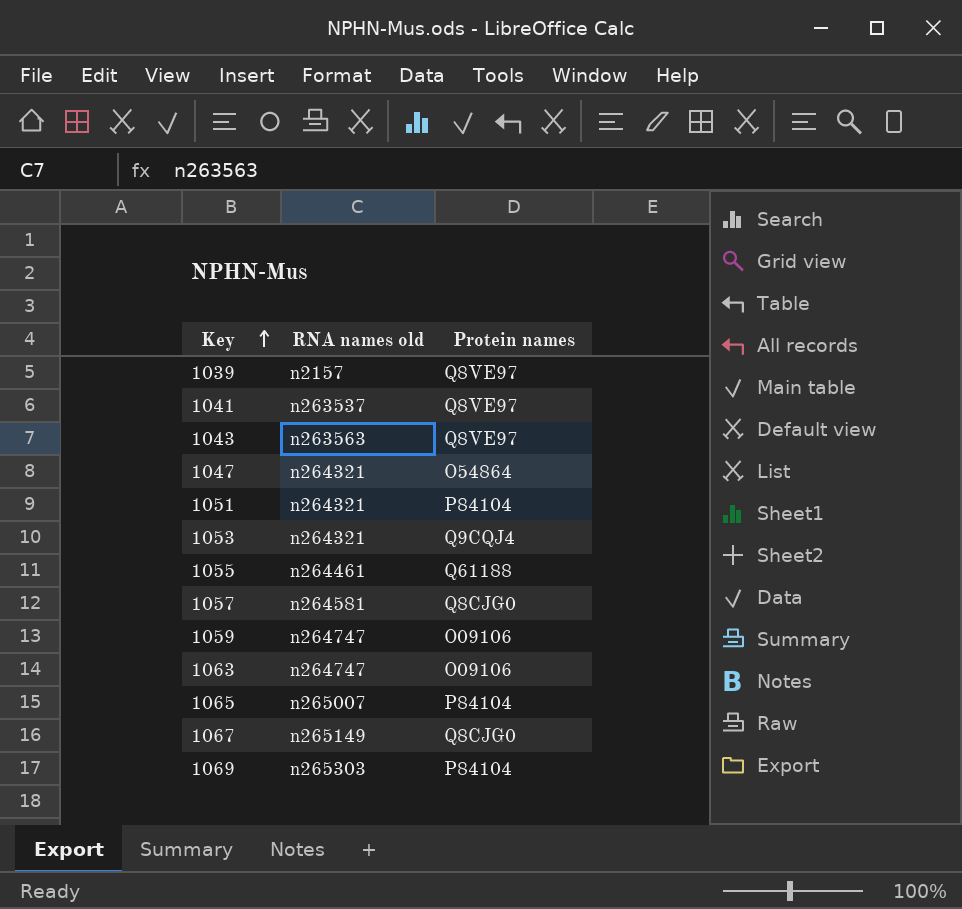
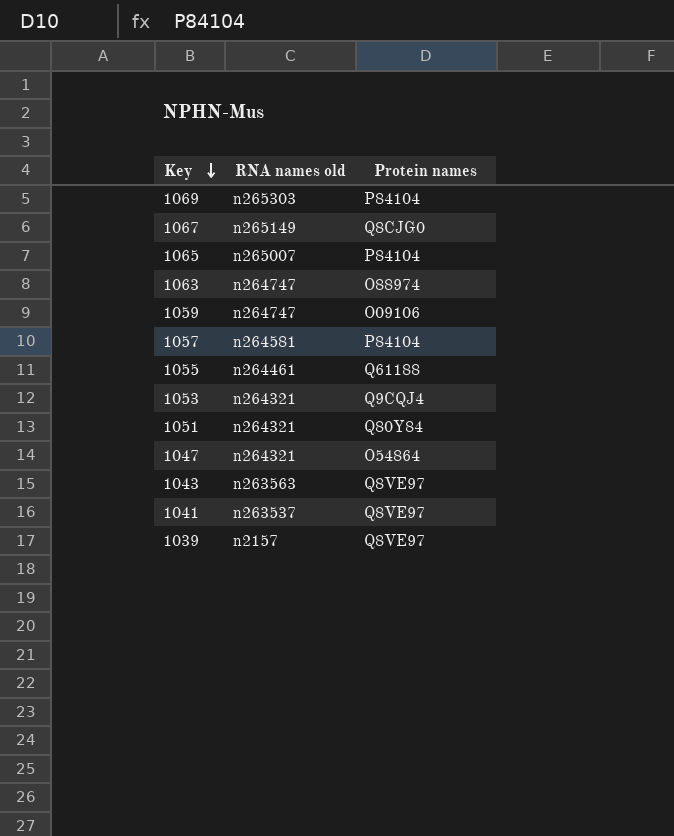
row order: Key ascending -> Key descending
1063 | Protein names: O09106 -> O88974
1057 | Protein names: Q8CJG0 -> P84104
1051 | Protein names: P84104 -> Q80Y84

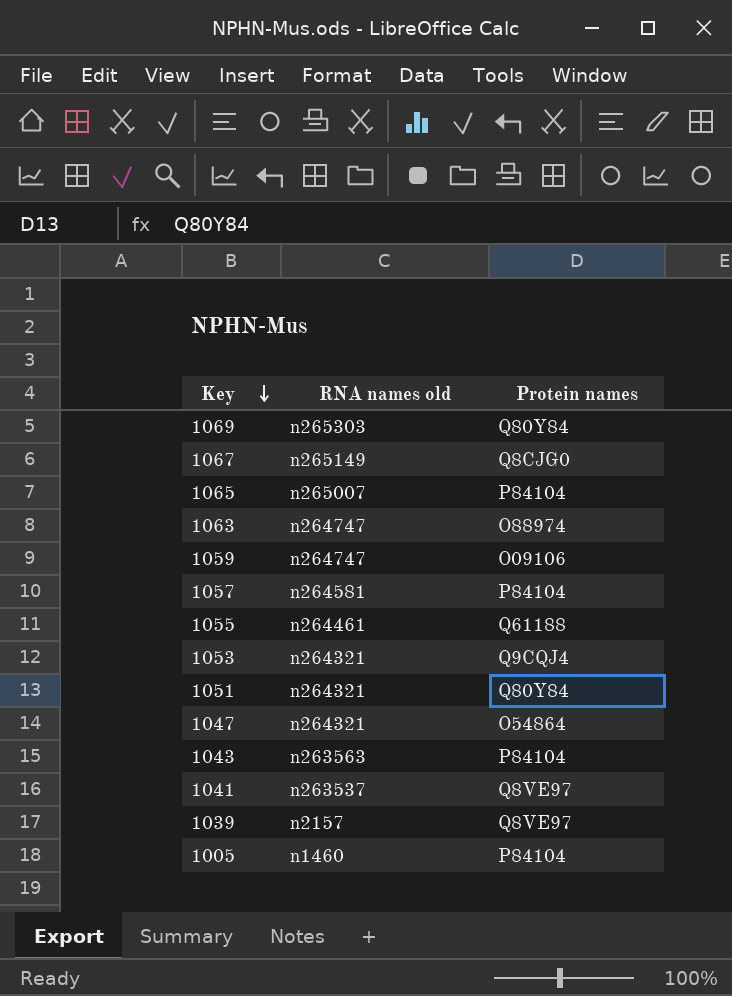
1069 | Protein names: P84104 -> Q80Y84
1043 | Protein names: Q8VE97 -> P84104
row 1005: none -> n1460 | P84104

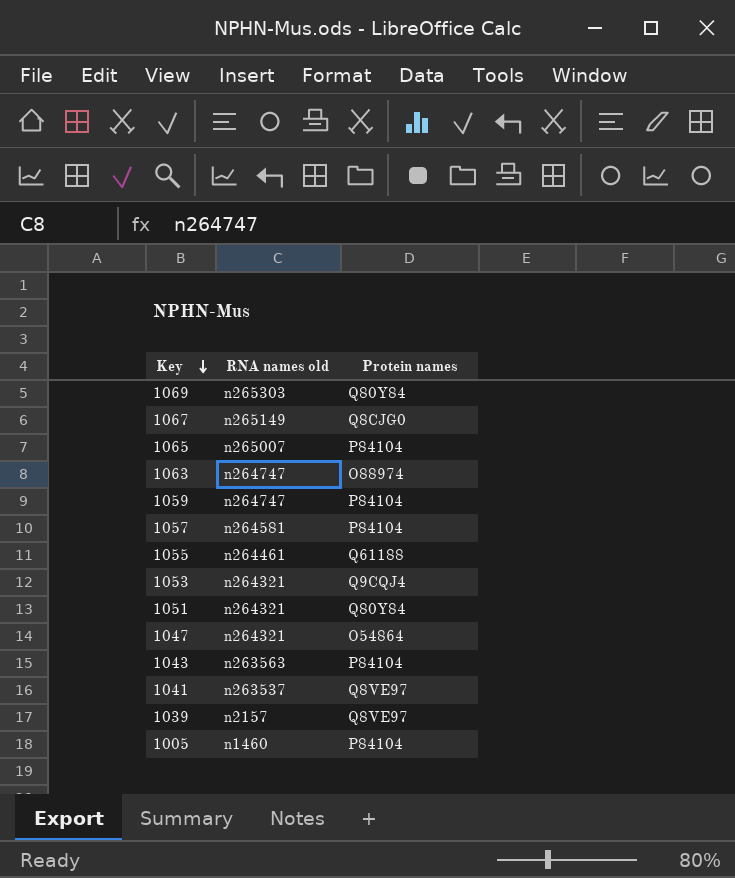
1059 | Protein names: O09106 -> P84104

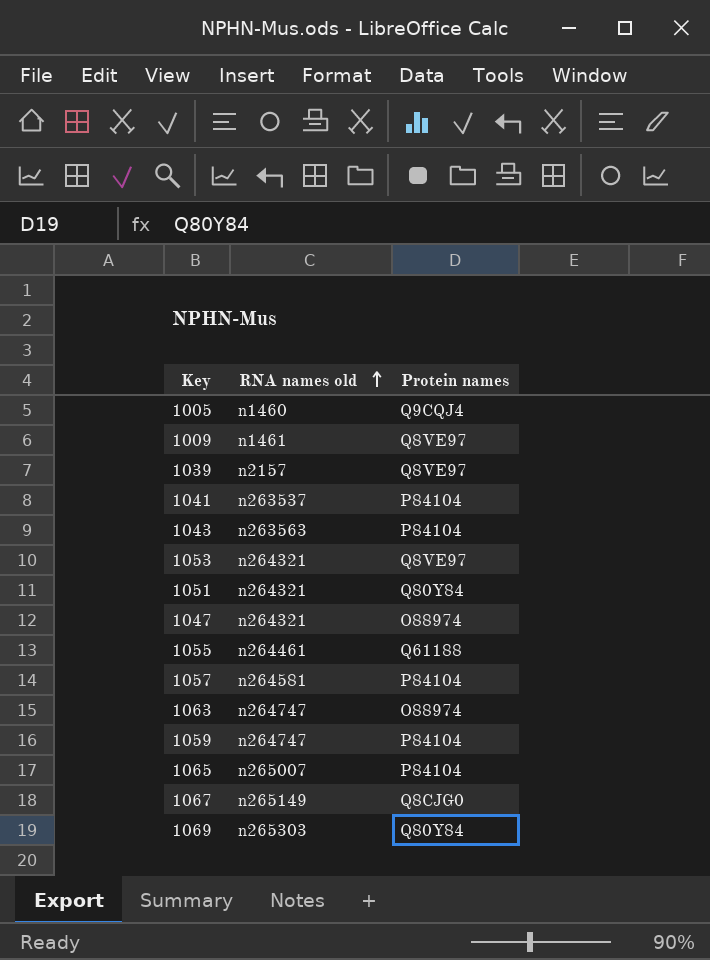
row order: Key descending -> RNA names old ascending
1005 | Protein names: P84104 -> Q9CQJ4
row 1009: none -> n1461 | Q8VE97
1041 | Protein names: Q8VE97 -> P84104
1053 | Protein names: Q9CQJ4 -> Q8VE97
1047 | Protein names: O54864 -> O88974

